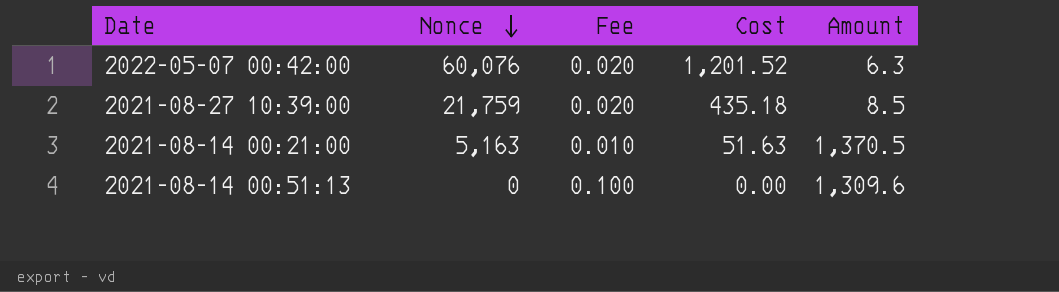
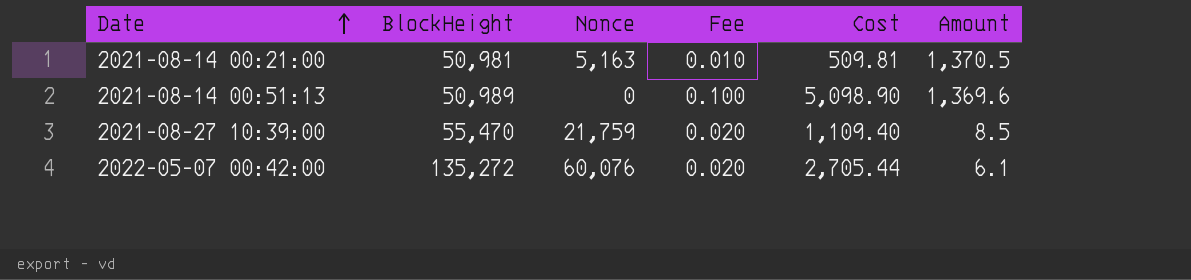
row order: Nonce descending -> Date ascending
column BlockHeight | position: none -> 2
column Cost | formula: [Nonce] * [Fee] -> [BlockHeight] * [Fee]
2021-08-14 00:51:13 | Amount: 1,309.6 -> 1,369.6
2022-05-07 00:42:00 | Amount: 6.3 -> 6.1

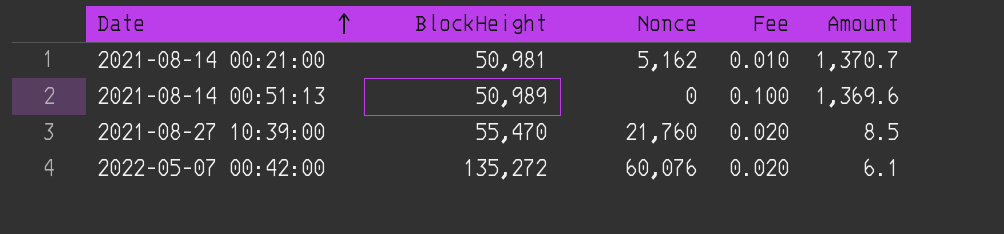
column Cost | formula: [BlockHeight] * [Fee] -> none
2021-08-14 00:21:00 | Nonce: 5,163 -> 5,162
2021-08-14 00:21:00 | Amount: 1,370.5 -> 1,370.7
2021-08-27 10:39:00 | Nonce: 21,759 -> 21,760

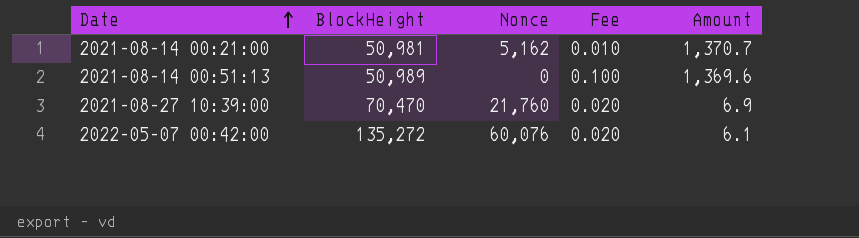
2021-08-27 10:39:00 | BlockHeight: 55,470 -> 70,470
2021-08-27 10:39:00 | Amount: 8.5 -> 6.9

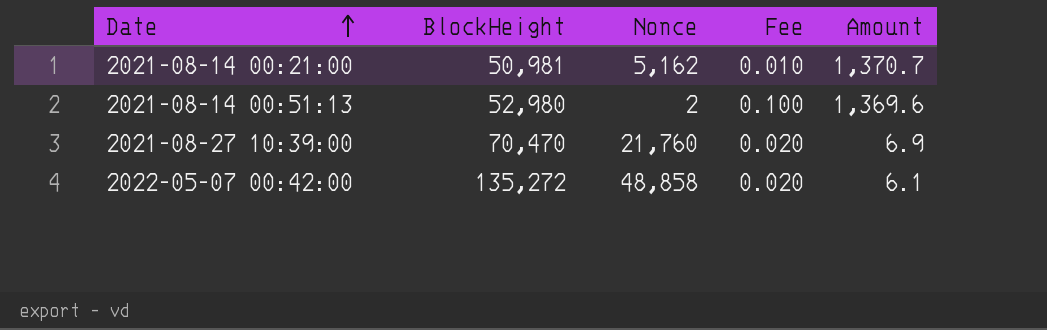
2021-08-14 00:51:13 | BlockHeight: 50,989 -> 52,980
2021-08-14 00:51:13 | Nonce: 0 -> 2
2022-05-07 00:42:00 | Nonce: 60,076 -> 48,858

